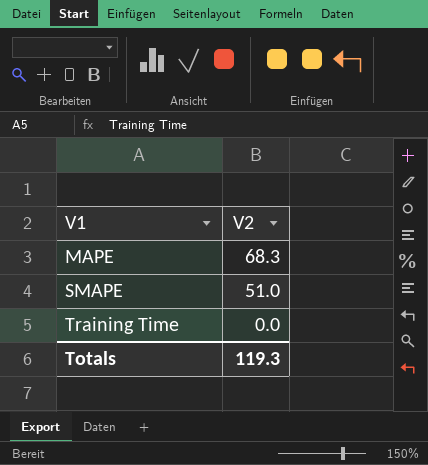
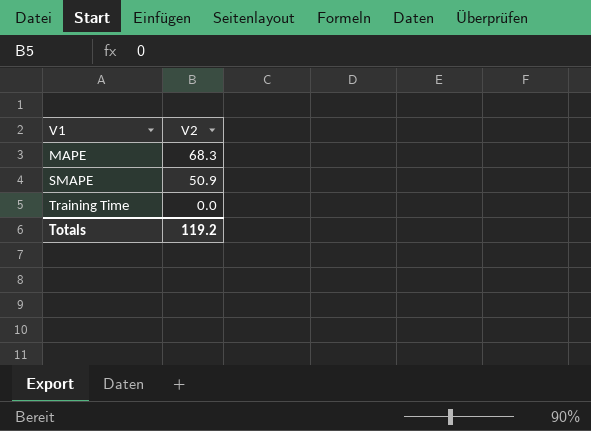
SMAPE | V2: 51.0 -> 50.9
Totals | V2: 119.3 -> 119.2

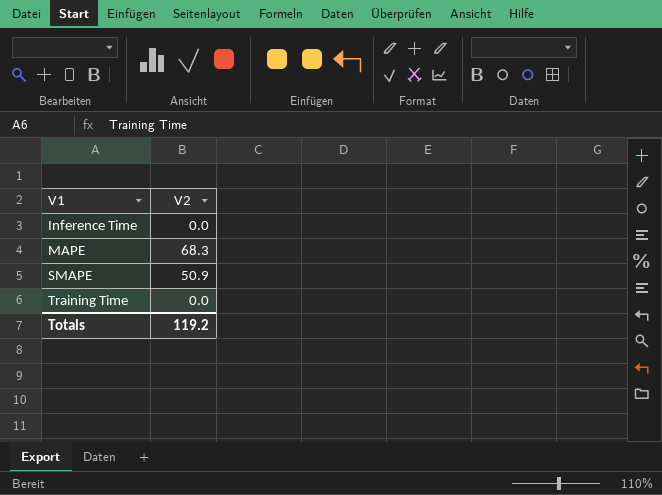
row Inference Time: none -> 0.0

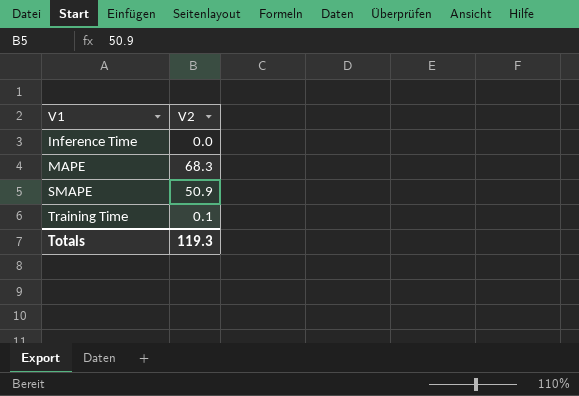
Training Time | V2: 0.0 -> 0.1
Totals | V2: 119.2 -> 119.3

